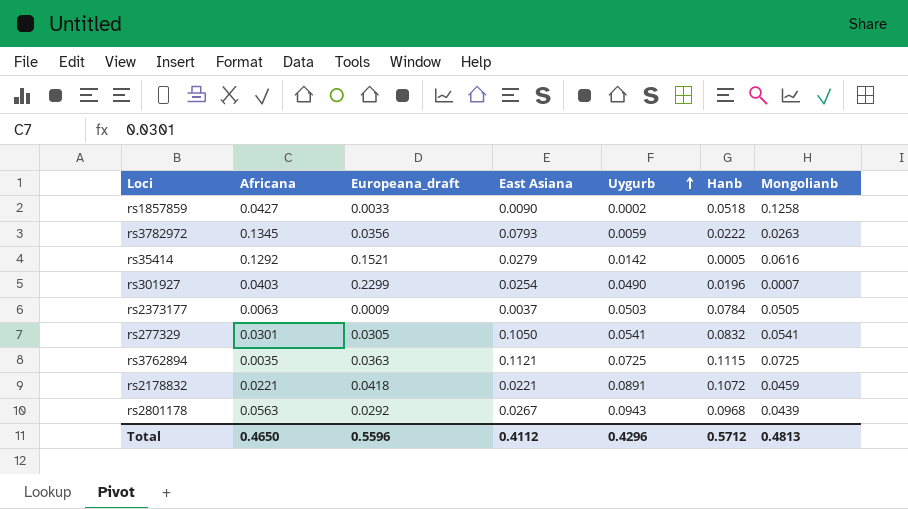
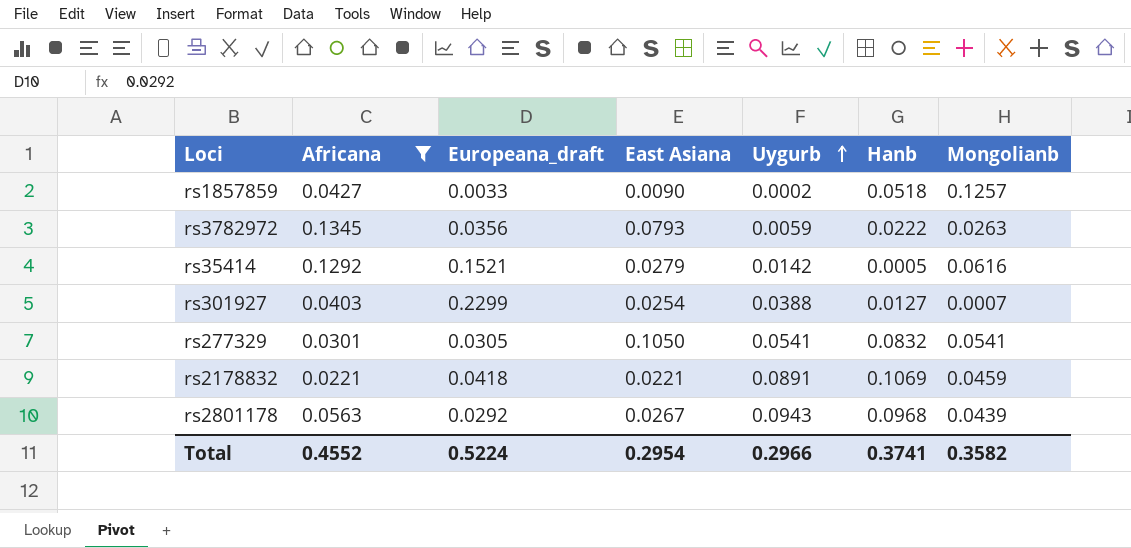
filter: none -> Africana >= 0.0221
rs1857859 | Mongolianb: 0.1258 -> 0.1257
rs301927 | Uygurb: 0.0490 -> 0.0388
rs301927 | Hanb: 0.0196 -> 0.0127
rs2178832 | Hanb: 0.1072 -> 0.1069
Total | Africana: 0.4650 -> 0.4552
Total | Europeana_draft: 0.5596 -> 0.5224
Total | East Asiana: 0.4112 -> 0.2954
Total | Uygurb: 0.4296 -> 0.2966
Total | Hanb: 0.5712 -> 0.3741
Total | Mongolianb: 0.4813 -> 0.3582

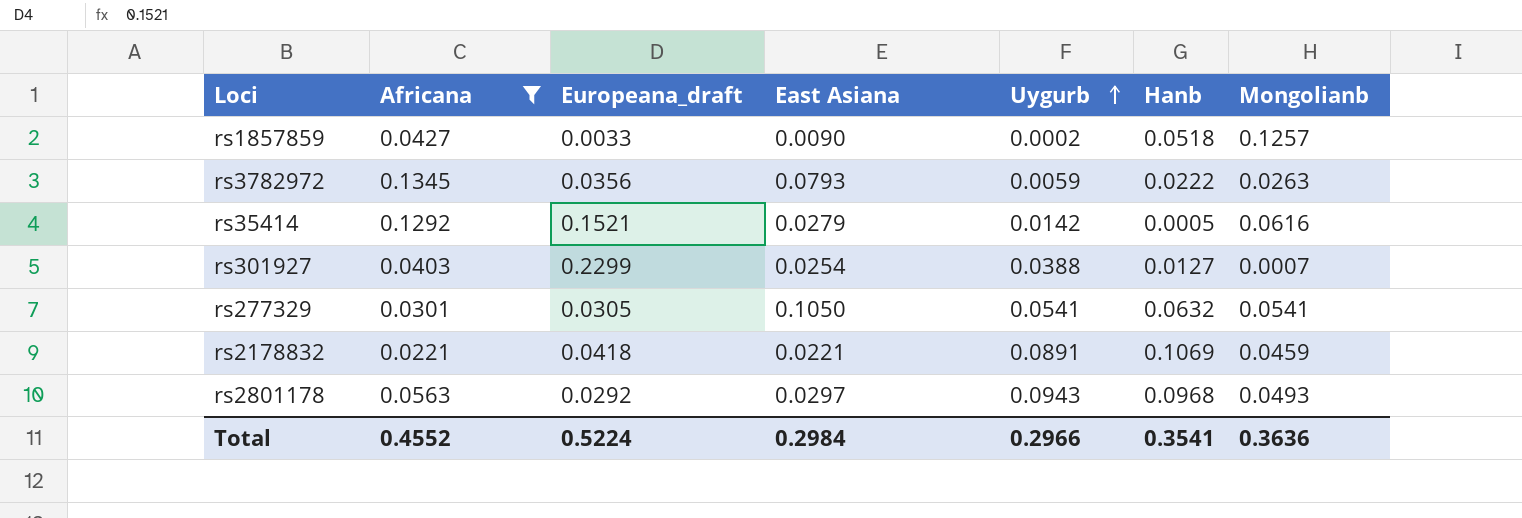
rs277329 | Hanb: 0.0832 -> 0.0632
rs2801178 | East Asiana: 0.0267 -> 0.0297
rs2801178 | Mongolianb: 0.0439 -> 0.0493
Total | East Asiana: 0.2954 -> 0.2984
Total | Hanb: 0.3741 -> 0.3541
Total | Mongolianb: 0.3582 -> 0.3636

